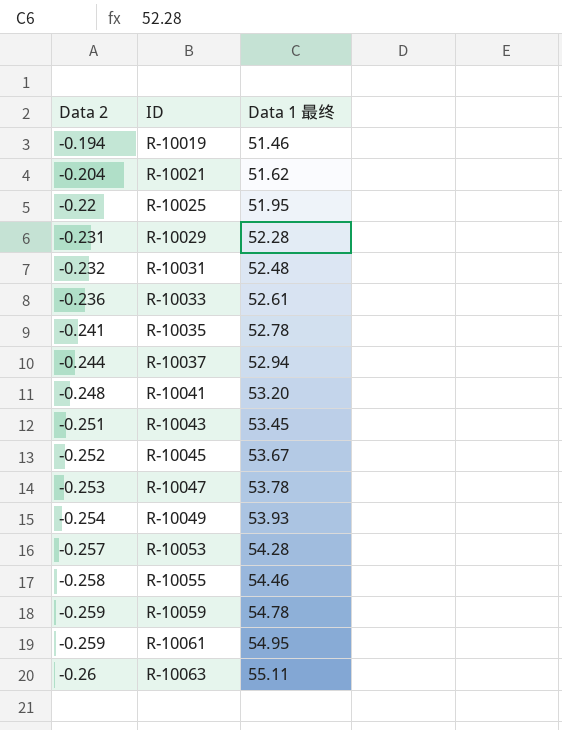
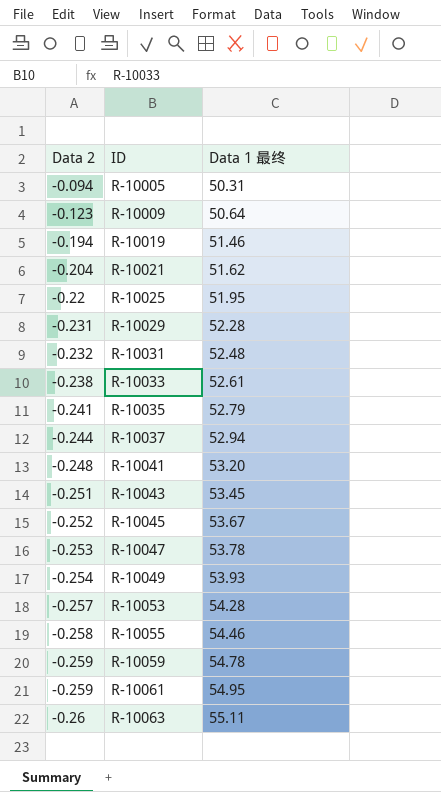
row R-10005: none -> -0.094 | 50.31
row R-10009: none -> -0.123 | 50.64
R-10033 | Data 2: -0.236 -> -0.238
R-10035 | Data 1 最终: 52.78 -> 52.79

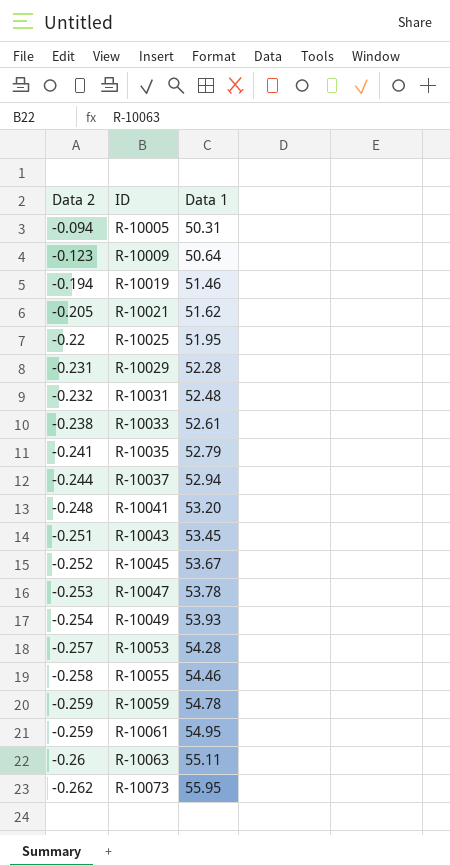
column name: Data 1 最终 -> Data 1
R-10021 | Data 2: -0.204 -> -0.205
row R-10073: none -> -0.262 | 55.95

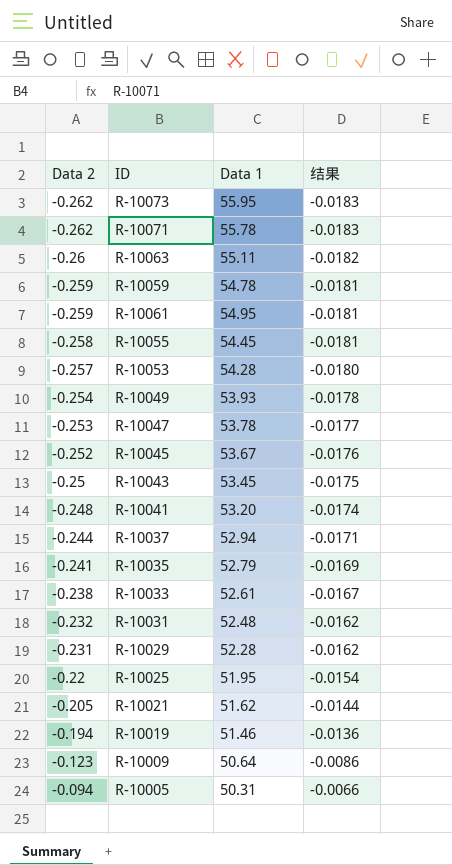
row order: Data 2 descending -> Data 2 ascending
column 结果 | formula: none -> [Data 2] * 0.07
row R-10071: none -> -0.262 | 55.78 | -0.0183
R-10055 | Data 1: 54.46 -> 54.45
R-10043 | Data 2: -0.251 -> -0.25

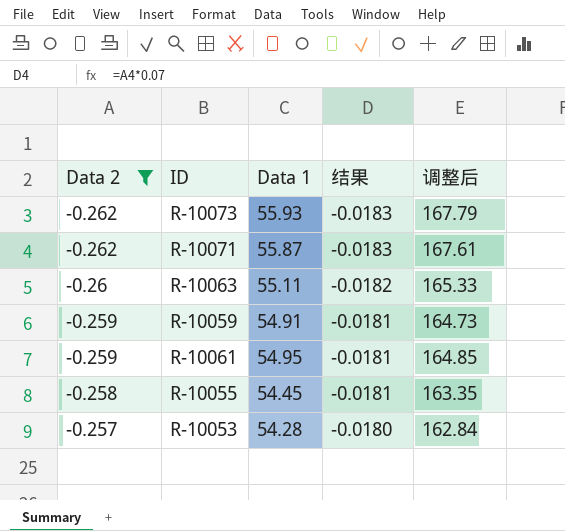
filter: none -> Data 2 <= -0.257
column 调整后 | formula: none -> [Data 1] * 3
R-10073 | Data 1: 55.95 -> 55.93
R-10071 | Data 1: 55.78 -> 55.87
R-10059 | Data 1: 54.78 -> 54.91

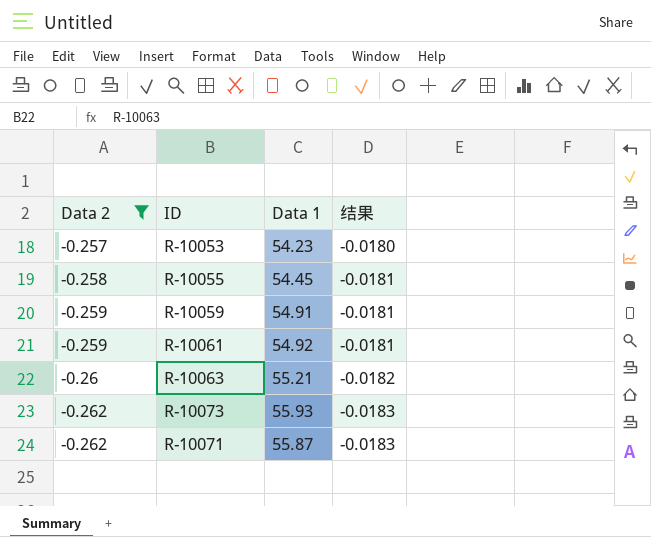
row order: Data 2 ascending -> Data 2 descending
column 调整后 | formula: [Data 1] * 3 -> none
R-10053 | Data 1: 54.28 -> 54.23
R-10061 | Data 1: 54.95 -> 54.92
R-10063 | Data 1: 55.11 -> 55.21

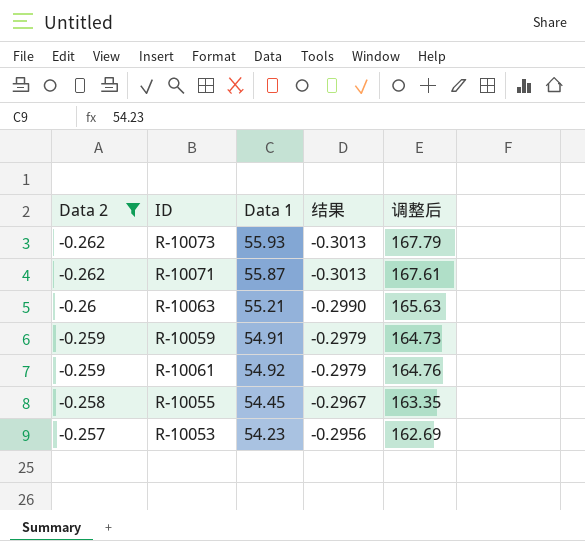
row order: Data 2 descending -> Data 2 ascending
column 结果 | formula: [Data 2] * 0.07 -> [Data 2] * 1.15
column 调整后 | formula: none -> [Data 1] * 3

